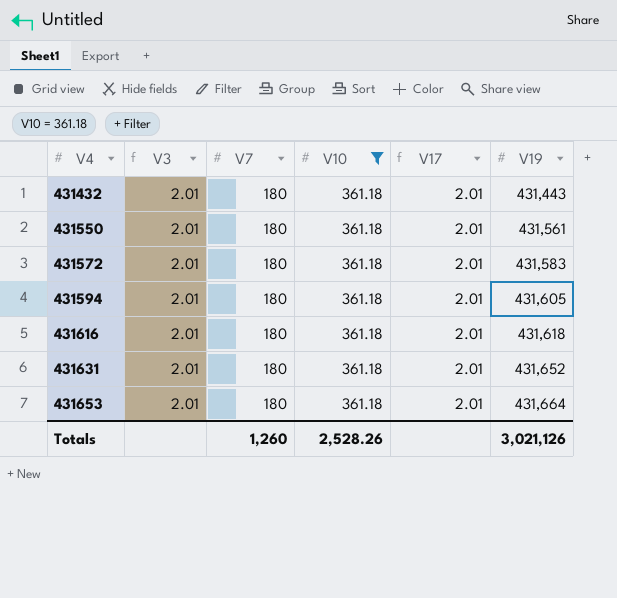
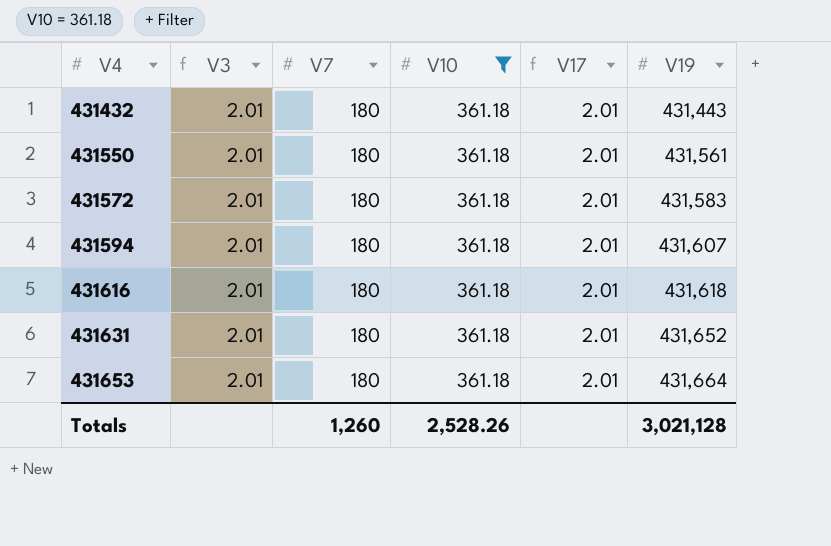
431594 | V19: 431,605 -> 431,607
Totals | V19: 3,021,126 -> 3,021,128

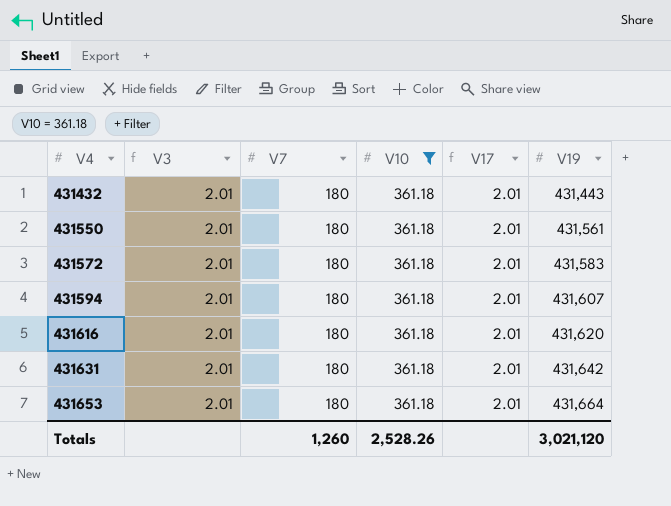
431616 | V19: 431,618 -> 431,620
431631 | V19: 431,652 -> 431,642
Totals | V19: 3,021,128 -> 3,021,120

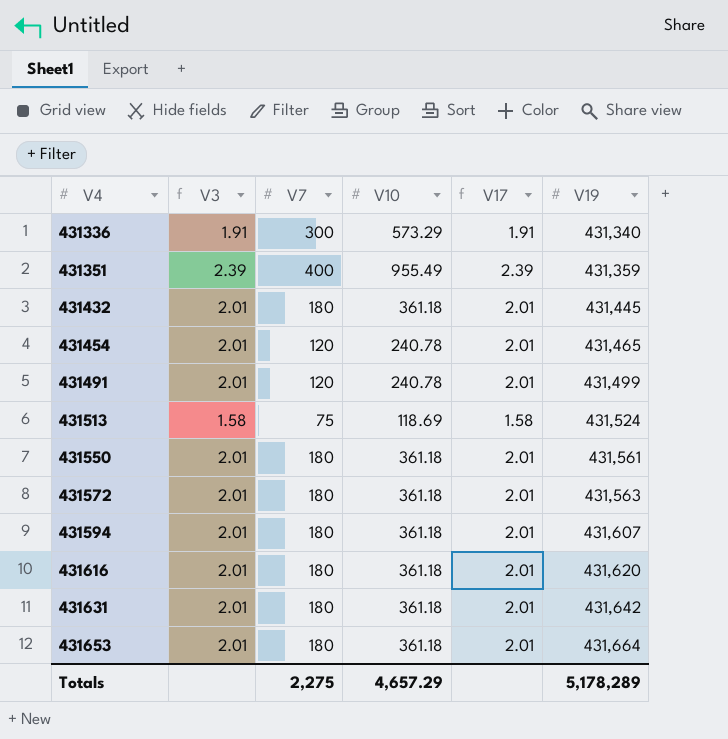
filter: V10 = 361.18 -> none
431432 | V19: 431,443 -> 431,445
431572 | V19: 431,583 -> 431,563
Totals | V7: 1,260 -> 2,275
Totals | V10: 2,528.26 -> 4,657.29
Totals | V19: 3,021,120 -> 5,178,289

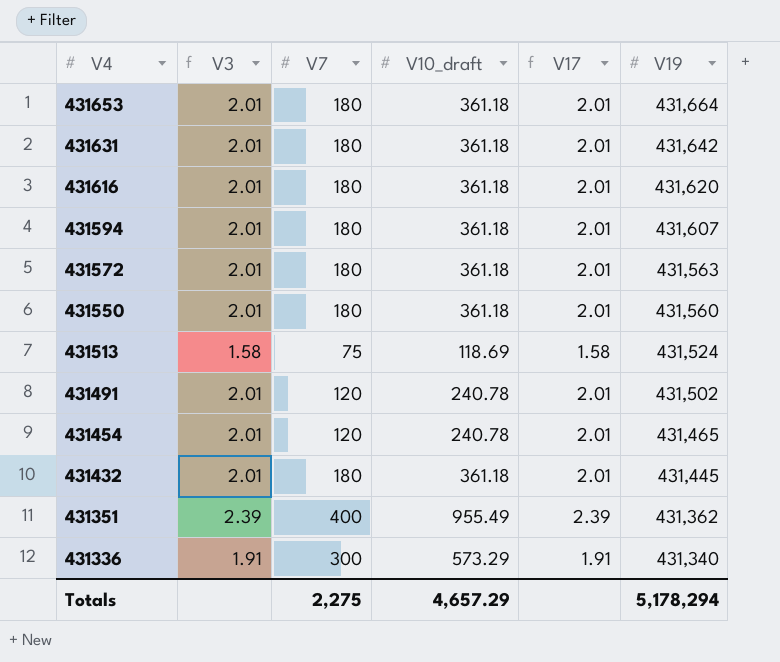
row order: V4 ascending -> V4 descending
column name: V10 -> V10_draft
431550 | V19: 431,561 -> 431,560
431491 | V19: 431,499 -> 431,502
431351 | V19: 431,359 -> 431,362
Totals | V19: 5,178,289 -> 5,178,294

